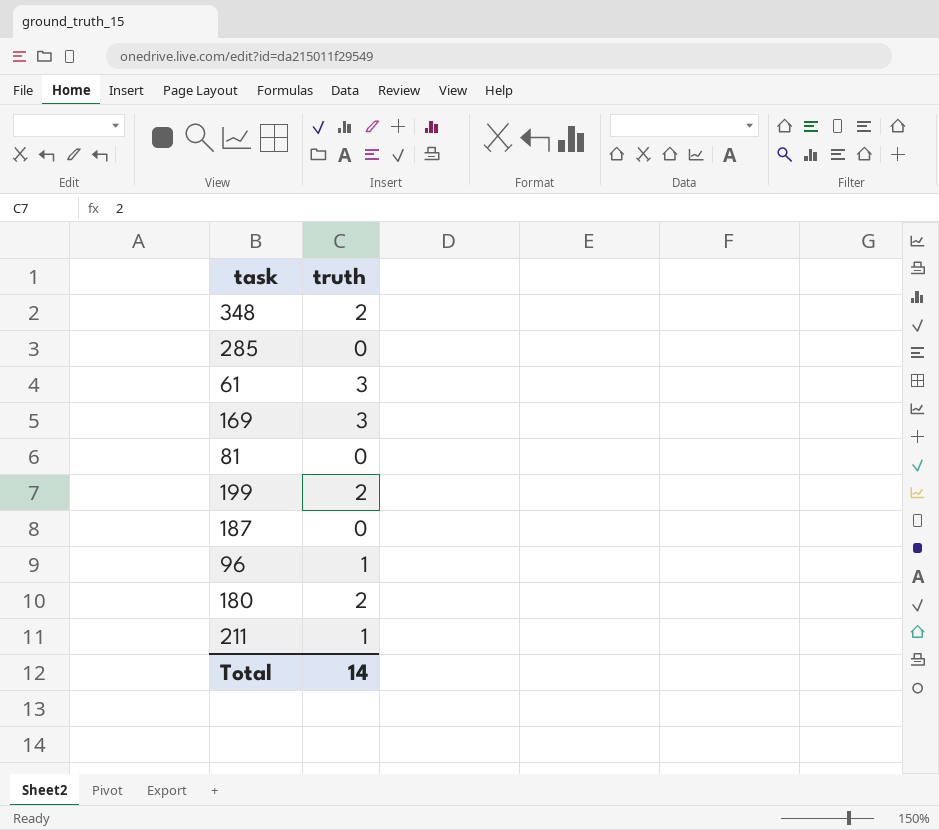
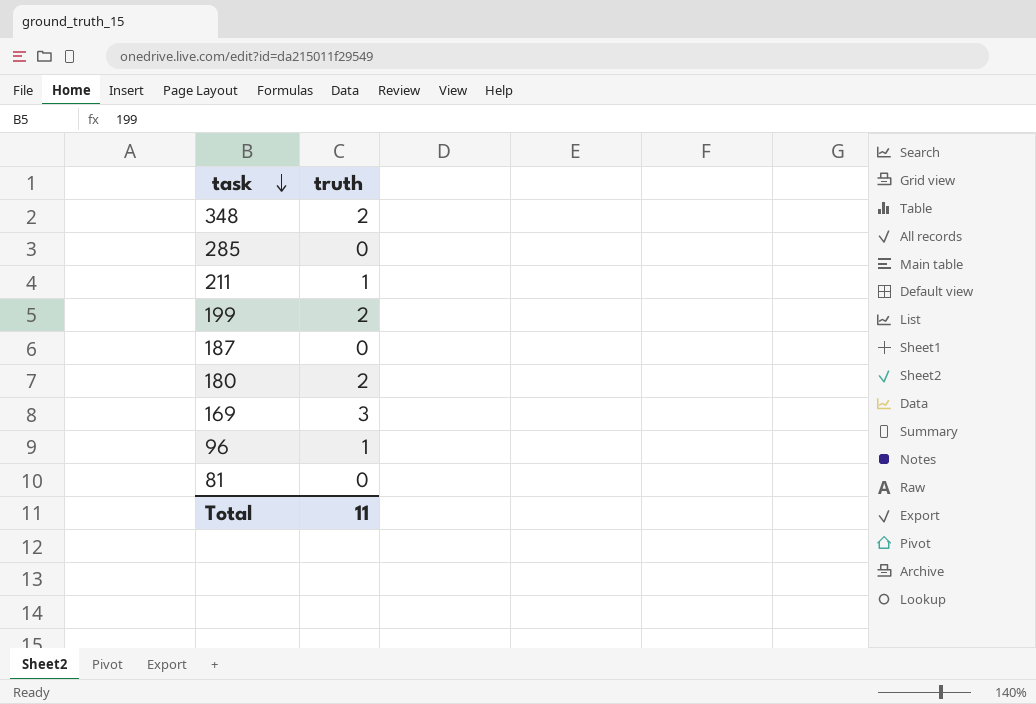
row order: none -> task descending
row 61: 3 -> none
Total | truth: 14 -> 11

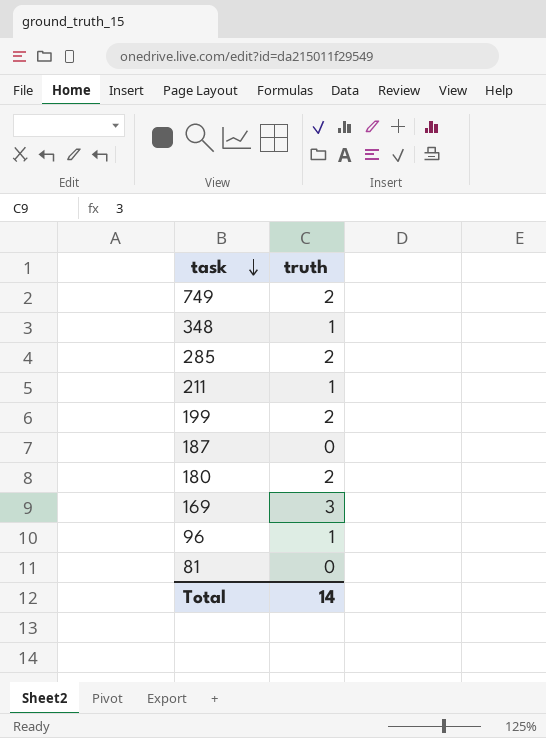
row 749: none -> 2
348 | truth: 2 -> 1
285 | truth: 0 -> 2
Total | truth: 11 -> 14

